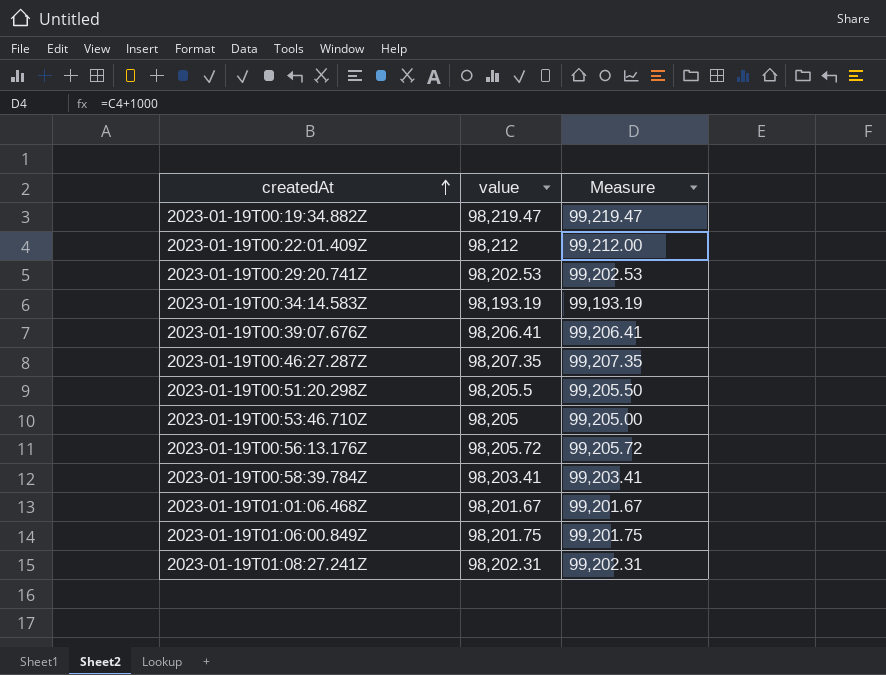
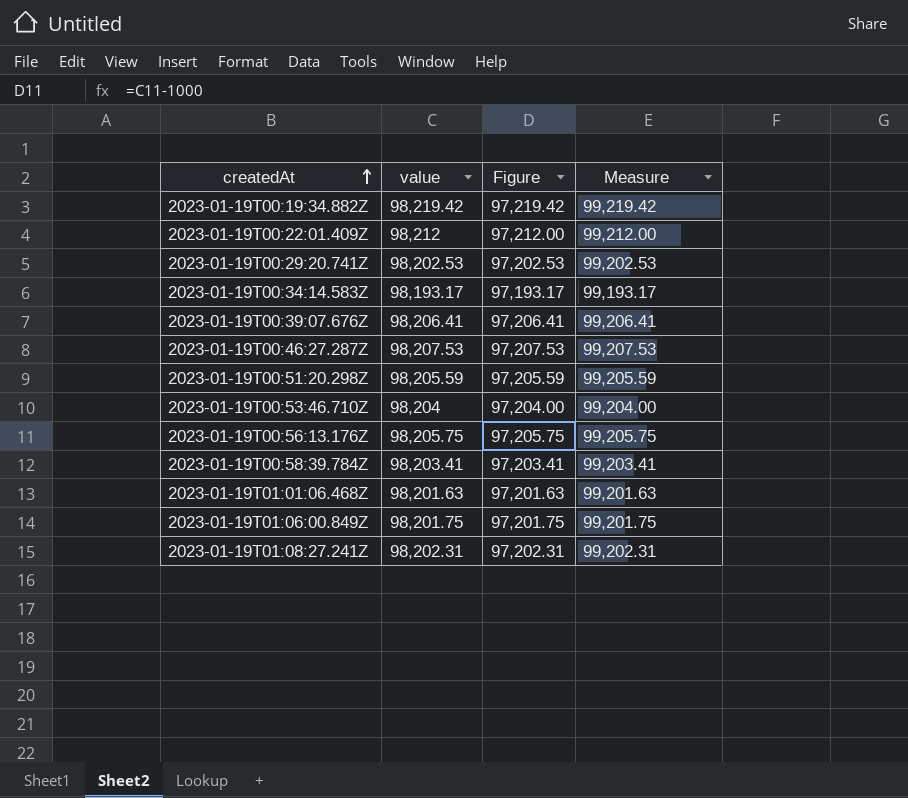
column Figure | formula: none -> [value] - 1000
2023-01-19T00:19:34.882Z | value: 98,219.47 -> 98,219.42
2023-01-19T00:19:34.882Z | Measure: 99,219.47 -> 99,219.42
2023-01-19T00:34:14.583Z | value: 98,193.19 -> 98,193.17
2023-01-19T00:34:14.583Z | Measure: 99,193.19 -> 99,193.17
2023-01-19T00:46:27.287Z | value: 98,207.35 -> 98,207.53
2023-01-19T00:46:27.287Z | Measure: 99,207.35 -> 99,207.53
2023-01-19T00:51:20.298Z | value: 98,205.5 -> 98,205.59
2023-01-19T00:51:20.298Z | Measure: 99,205.50 -> 99,205.59
2023-01-19T00:53:46.710Z | value: 98,205 -> 98,204
2023-01-19T00:53:46.710Z | Measure: 99,205.00 -> 99,204.00
2023-01-19T00:56:13.176Z | value: 98,205.72 -> 98,205.75
2023-01-19T00:56:13.176Z | Measure: 99,205.72 -> 99,205.75
2023-01-19T01:01:06.468Z | value: 98,201.67 -> 98,201.63
2023-01-19T01:01:06.468Z | Measure: 99,201.67 -> 99,201.63

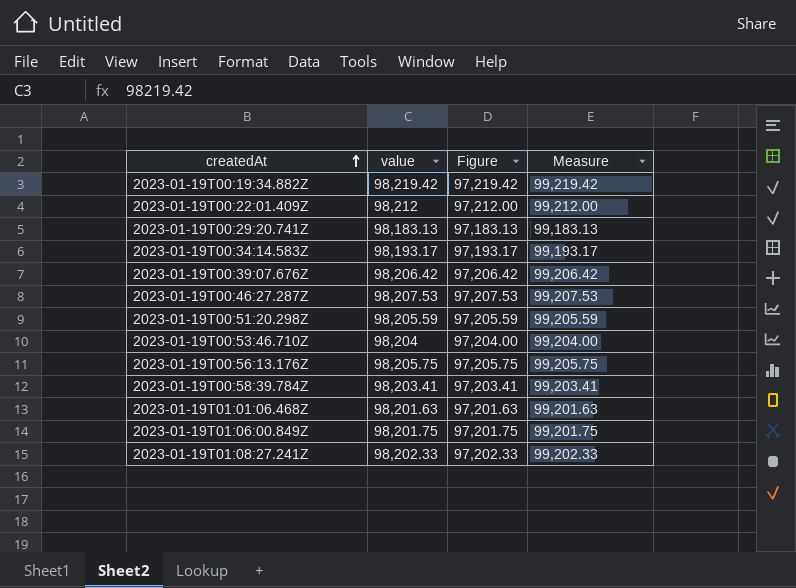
2023-01-19T00:29:20.741Z | value: 98,202.53 -> 98,183.13
2023-01-19T00:29:20.741Z | Figure: 97,202.53 -> 97,183.13
2023-01-19T00:29:20.741Z | Measure: 99,202.53 -> 99,183.13
2023-01-19T00:39:07.676Z | value: 98,206.41 -> 98,206.42
2023-01-19T00:39:07.676Z | Figure: 97,206.41 -> 97,206.42
2023-01-19T00:39:07.676Z | Measure: 99,206.41 -> 99,206.42
2023-01-19T01:08:27.241Z | value: 98,202.31 -> 98,202.33
2023-01-19T01:08:27.241Z | Figure: 97,202.31 -> 97,202.33
2023-01-19T01:08:27.241Z | Measure: 99,202.31 -> 99,202.33

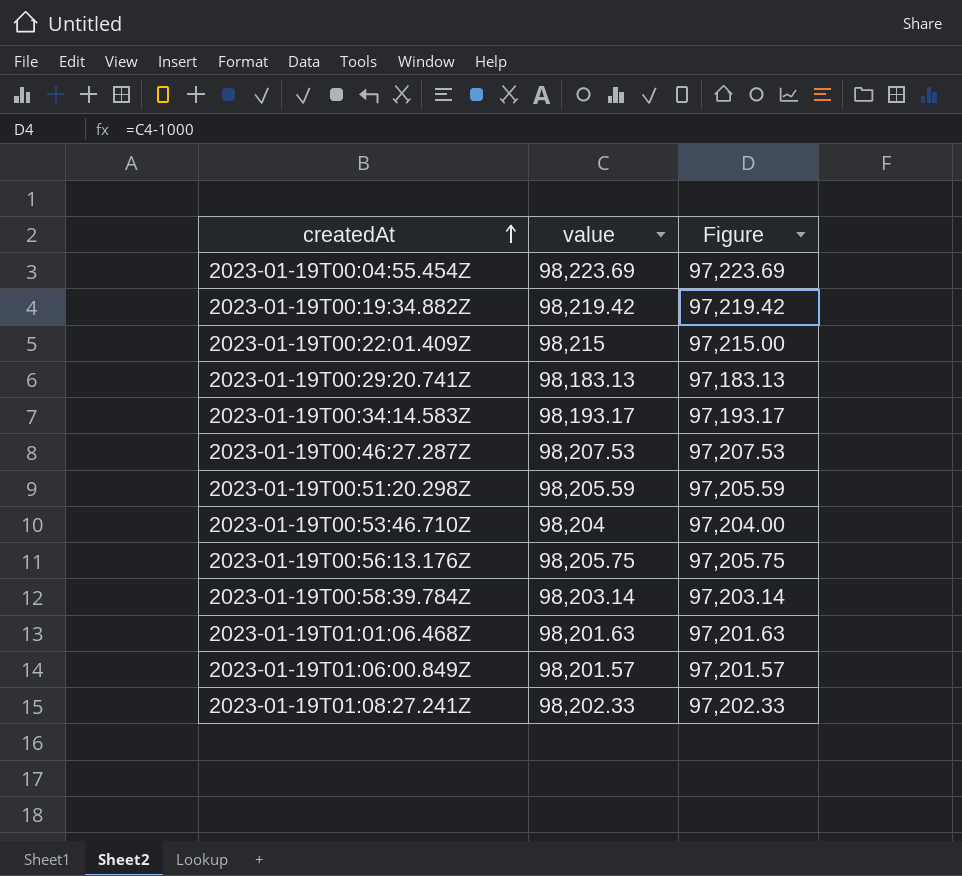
column Measure | formula: [value] + 1000 -> none
row 2023-01-19T00:39:07.676Z: 98,206.42 | 97,206.42 | 99,206.42 -> none
row 2023-01-19T00:04:55.454Z: none -> 98,223.69 | 97,223.69
2023-01-19T00:22:01.409Z | value: 98,212 -> 98,215
2023-01-19T00:22:01.409Z | Figure: 97,212.00 -> 97,215.00
2023-01-19T00:58:39.784Z | value: 98,203.41 -> 98,203.14
2023-01-19T00:58:39.784Z | Figure: 97,203.41 -> 97,203.14
2023-01-19T01:06:00.849Z | value: 98,201.75 -> 98,201.57
2023-01-19T01:06:00.849Z | Figure: 97,201.75 -> 97,201.57

